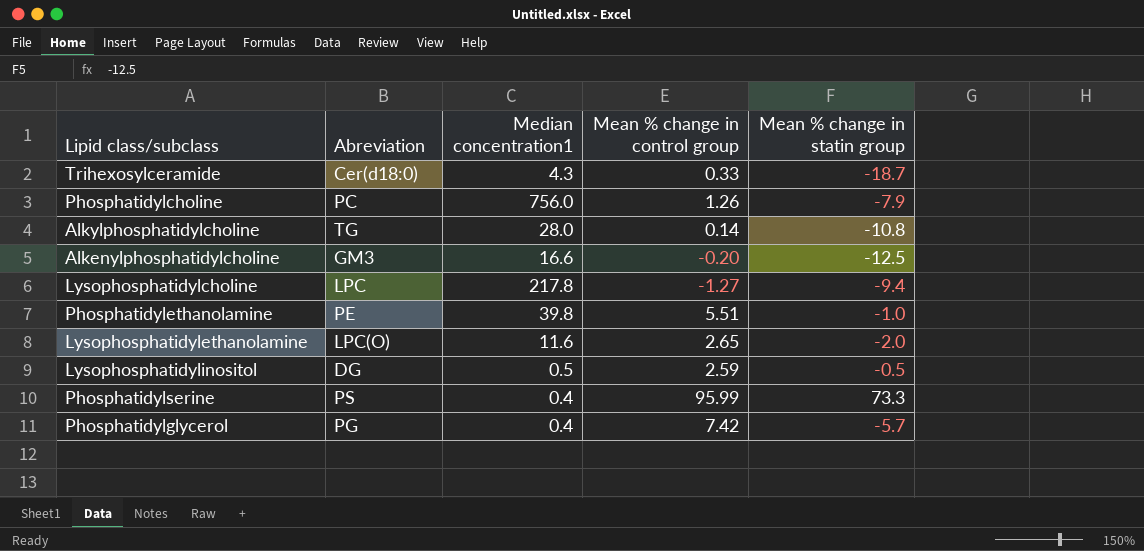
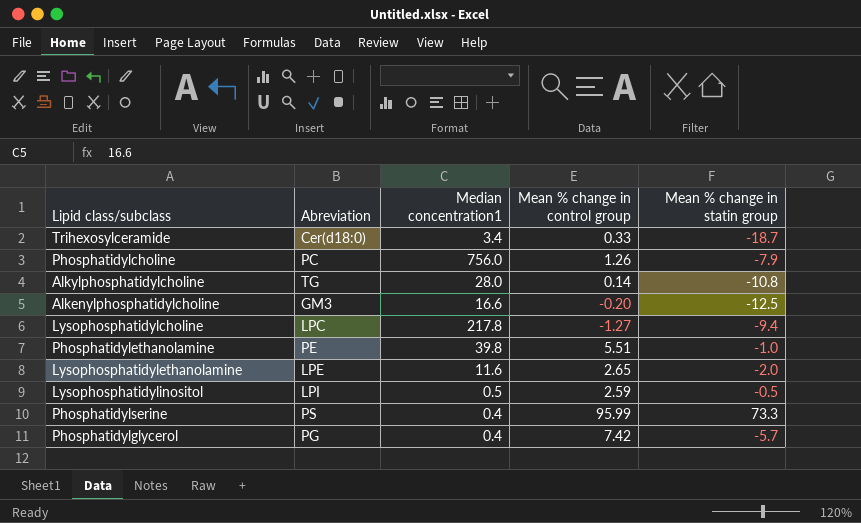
Trihexosylceramide | Median concentration1: 4.3 -> 3.4
Lysophosphatidylethanolamine | Abreviation: LPC(O) -> LPE
Lysophosphatidylinositol | Abreviation: DG -> LPI

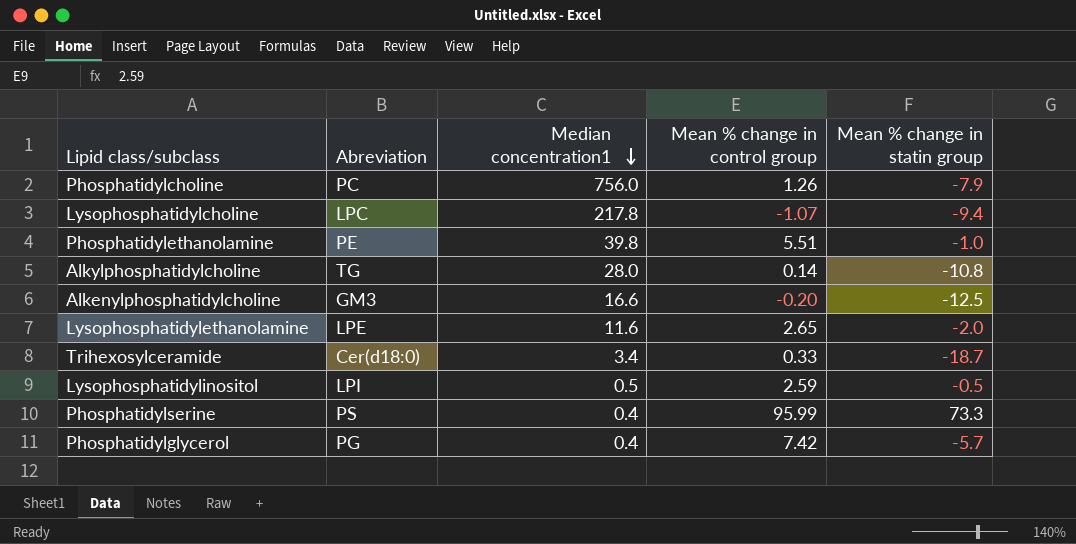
row order: none -> Median concentration1 descending
Lysophosphatidylcholine | Mean % change in control group: -1.27 -> -1.07

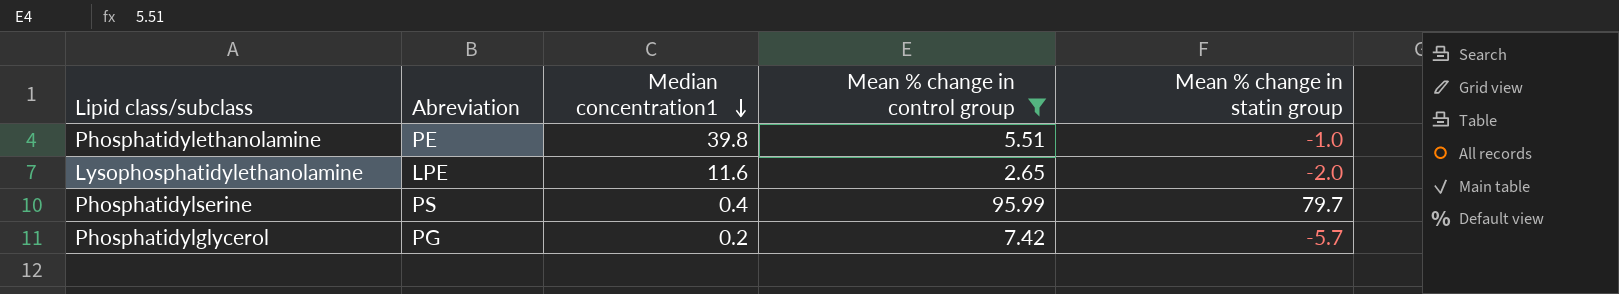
filter: none -> Mean % change in control group >= 2.65
Phosphatidylserine | Mean % change in statin group: 73.3 -> 79.7
Phosphatidylglycerol | Median concentration1: 0.4 -> 0.2

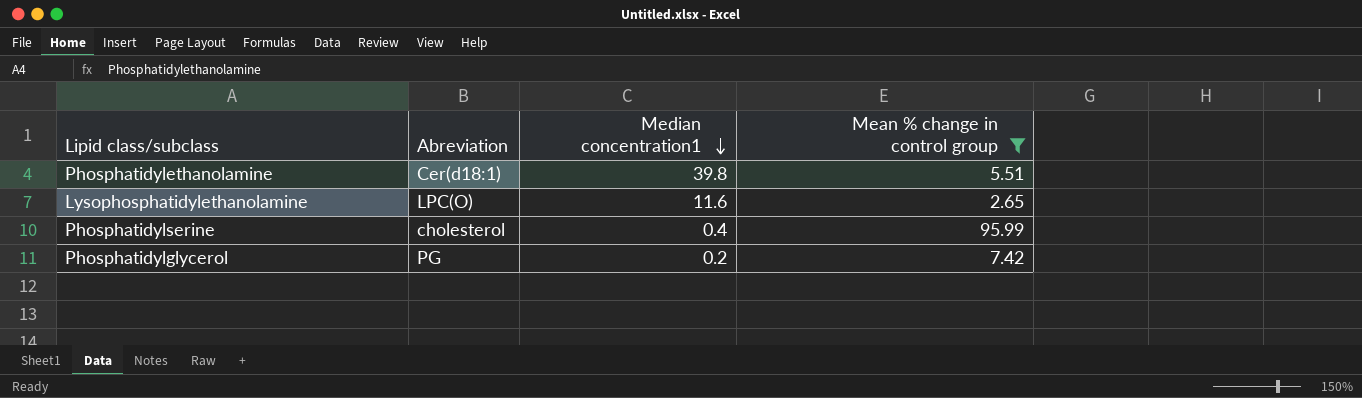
column Mean % change in statin group | position: 5 -> none
Phosphatidylethanolamine | Abreviation: PE -> Cer(d18:1)
Lysophosphatidylethanolamine | Abreviation: LPE -> LPC(O)
Phosphatidylserine | Abreviation: PS -> cholesterol

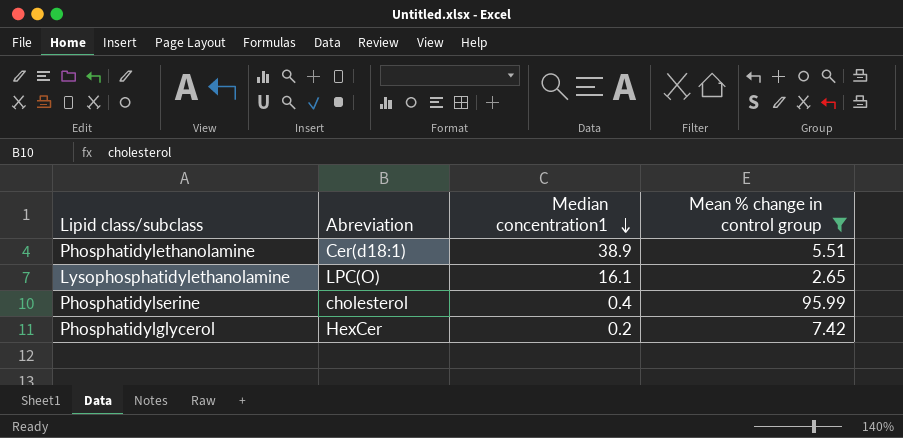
Phosphatidylethanolamine | Median concentration1: 39.8 -> 38.9
Lysophosphatidylethanolamine | Median concentration1: 11.6 -> 16.1
Phosphatidylglycerol | Abreviation: PG -> HexCer

